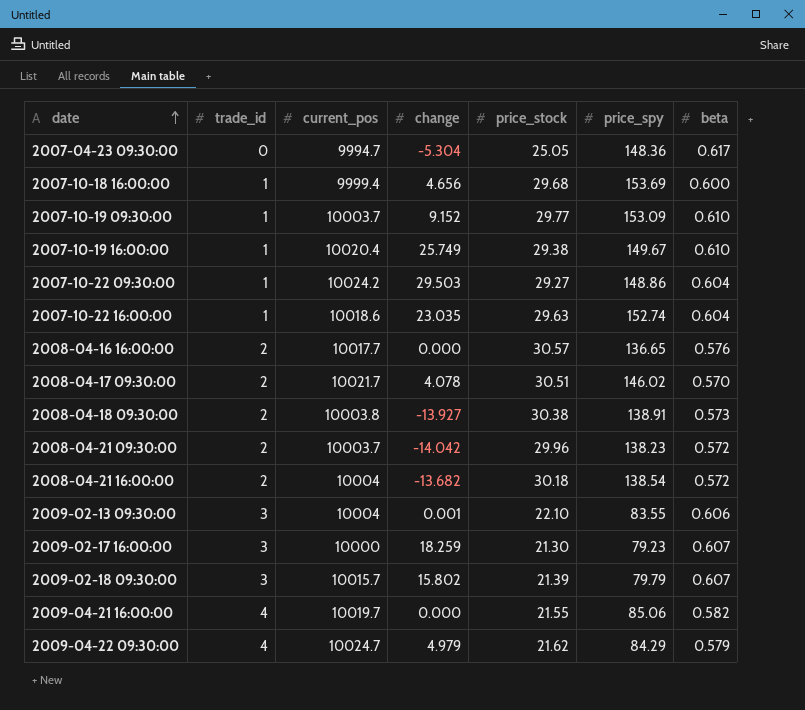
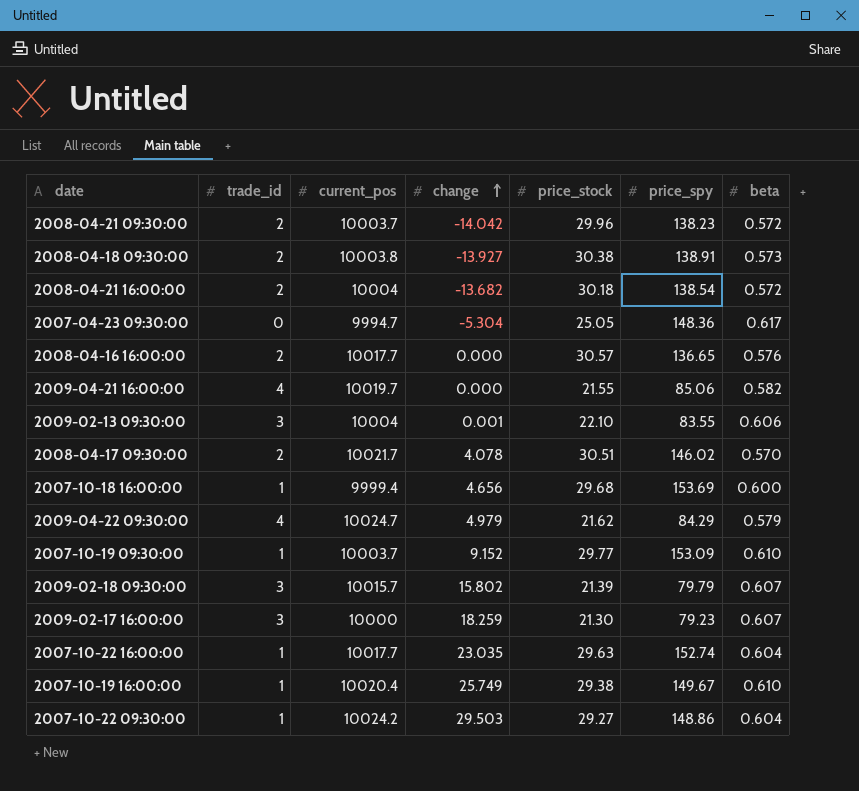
row order: date ascending -> change ascending
2007-10-22 16:00:00 | current_pos: 10018.6 -> 10017.7

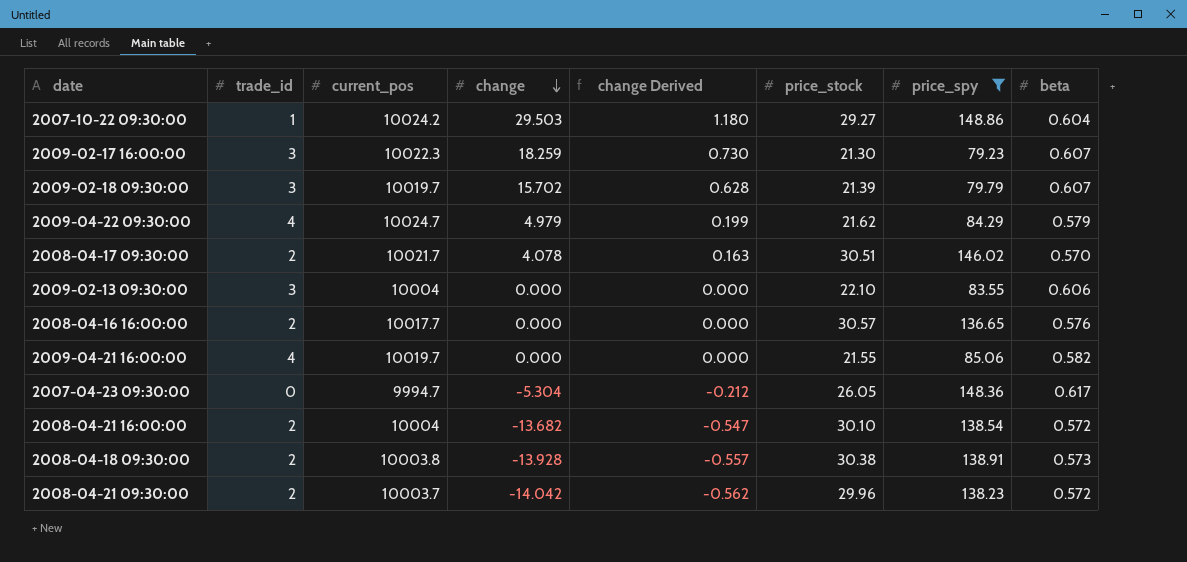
filter: none -> price_spy <= 148.86
row order: change ascending -> change descending
column change Derived | formula: none -> [change] * 0.04
2009-02-17 16:00:00 | current_pos: 10000 -> 10022.3
2009-02-18 09:30:00 | current_pos: 10015.7 -> 10019.7
2009-02-18 09:30:00 | change: 15.802 -> 15.702
2009-02-13 09:30:00 | change: 0.001 -> 0.000
2007-04-23 09:30:00 | price_stock: 25.05 -> 26.05
2008-04-21 16:00:00 | price_stock: 30.18 -> 30.10
2008-04-18 09:30:00 | change: -13.927 -> -13.928

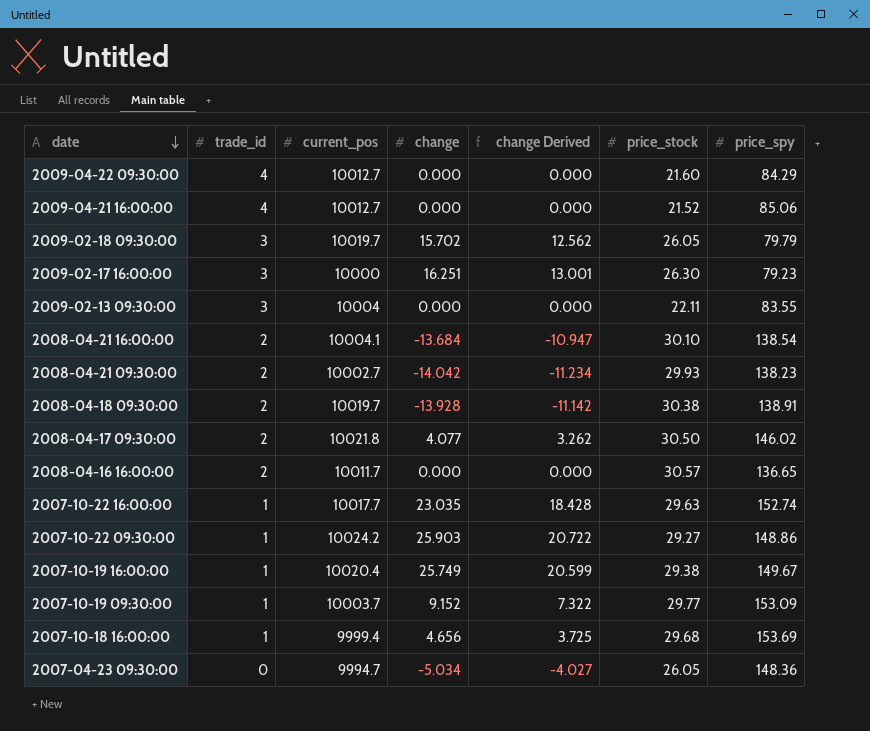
filter: price_spy <= 148.86 -> none
row order: change descending -> date descending
column beta | position: 8 -> none
column change Derived | formula: [change] * 0.04 -> [change] * 0.8
2009-04-22 09:30:00 | current_pos: 10024.7 -> 10012.7
2009-04-22 09:30:00 | change: 4.979 -> 0.000
2009-04-22 09:30:00 | price_stock: 21.62 -> 21.60
2009-04-21 16:00:00 | current_pos: 10019.7 -> 10012.7
2009-04-21 16:00:00 | price_stock: 21.55 -> 21.52
2009-02-18 09:30:00 | price_stock: 21.39 -> 26.05
2009-02-17 16:00:00 | current_pos: 10022.3 -> 10000
2009-02-17 16:00:00 | change: 18.259 -> 16.251
2009-02-17 16:00:00 | price_stock: 21.30 -> 26.30
2009-02-13 09:30:00 | price_stock: 22.10 -> 22.11
2008-04-21 16:00:00 | current_pos: 10004 -> 10004.1
2008-04-21 16:00:00 | change: -13.682 -> -13.684
2008-04-21 09:30:00 | current_pos: 10003.7 -> 10002.7
2008-04-21 09:30:00 | price_stock: 29.96 -> 29.93
2008-04-18 09:30:00 | current_pos: 10003.8 -> 10019.7
2008-04-17 09:30:00 | current_pos: 10021.7 -> 10021.8
2008-04-17 09:30:00 | change: 4.078 -> 4.077
2008-04-17 09:30:00 | price_stock: 30.51 -> 30.50
2008-04-16 16:00:00 | current_pos: 10017.7 -> 10011.7
2007-10-22 09:30:00 | change: 29.503 -> 25.903
2007-04-23 09:30:00 | change: -5.304 -> -5.034

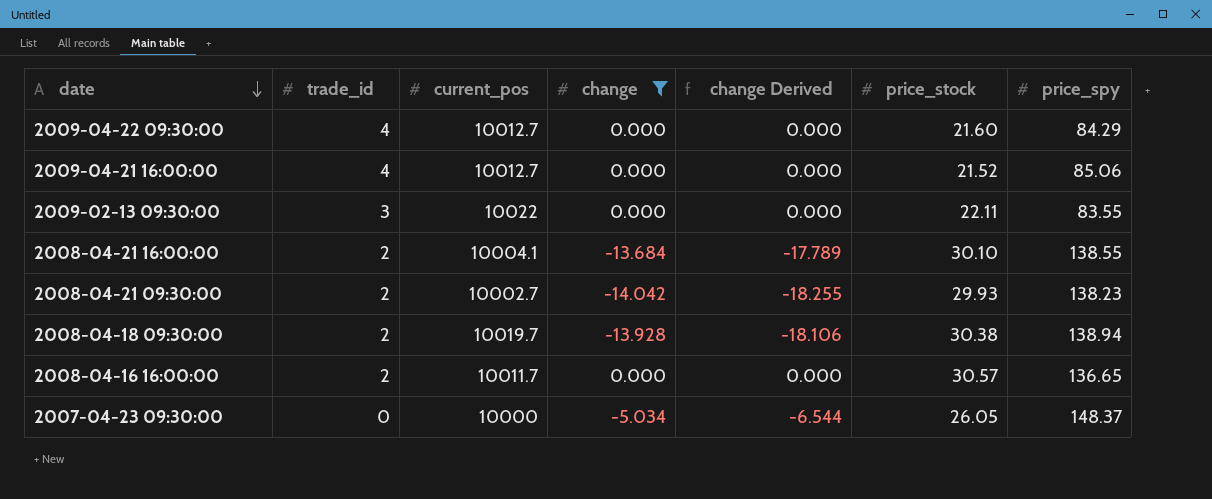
filter: none -> change <= 0.000
column change Derived | formula: [change] * 0.8 -> [change] * 1.3
2009-02-13 09:30:00 | current_pos: 10004 -> 10022
2008-04-21 16:00:00 | price_spy: 138.54 -> 138.55
2008-04-18 09:30:00 | price_spy: 138.91 -> 138.94
2007-04-23 09:30:00 | current_pos: 9994.7 -> 10000
2007-04-23 09:30:00 | price_spy: 148.36 -> 148.37

